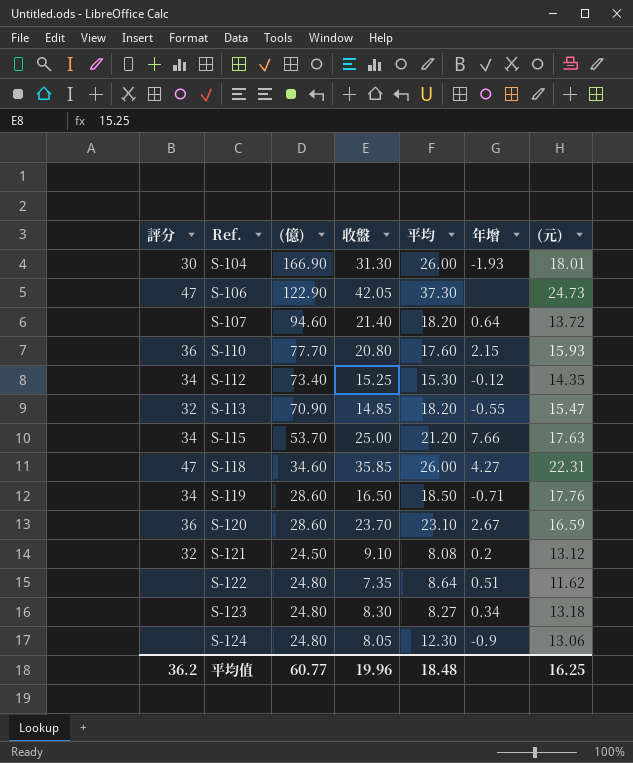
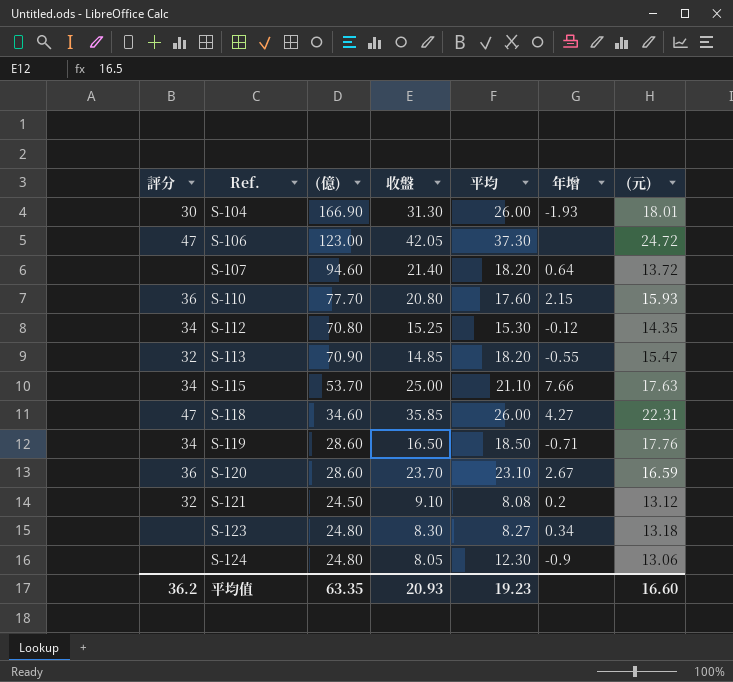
row S-122: none | 24.80 | 7.35 | 8.64 | 0.51 | 11.62 -> none
S-106 | (億): 122.90 -> 123.00
S-106 | (元): 24.73 -> 24.72
S-112 | (億): 73.40 -> 70.80
S-115 | 平均: 21.20 -> 21.10
平均值 | (億): 60.77 -> 63.35
平均值 | 收盤: 19.96 -> 20.93
平均值 | 平均: 18.48 -> 19.23
平均值 | (元): 16.25 -> 16.60

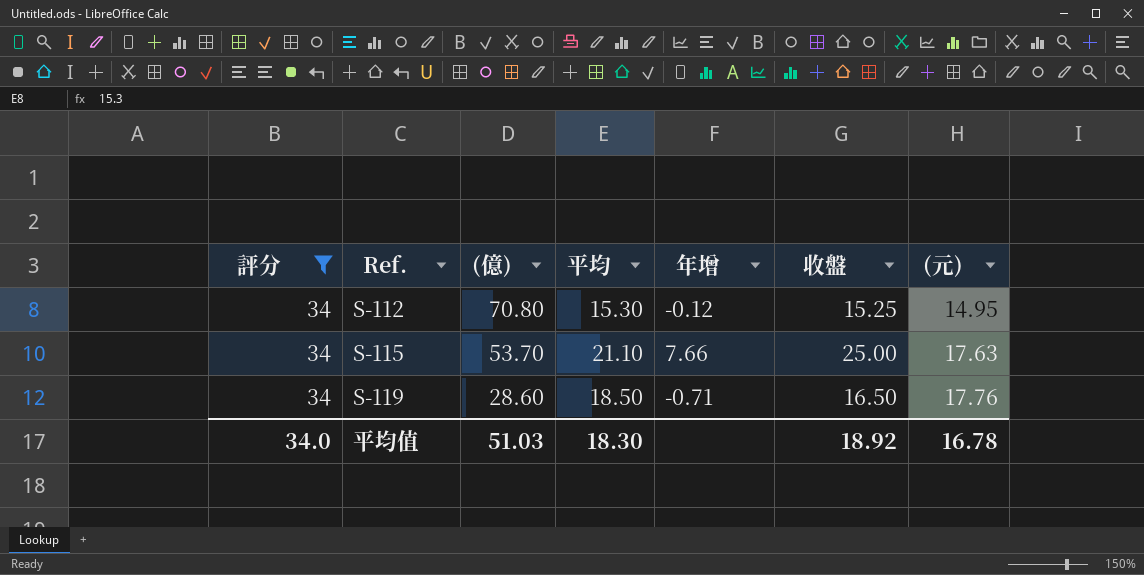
filter: none -> 評分 = 34
column 收盤 | position: 4 -> 6
S-112 | (元): 14.35 -> 14.95
平均值 | 評分: 36.2 -> 34.0
平均值 | (億): 63.35 -> 51.03
平均值 | 平均: 19.23 -> 18.30
平均值 | 收盤: 20.93 -> 18.92
平均值 | (元): 16.60 -> 16.78

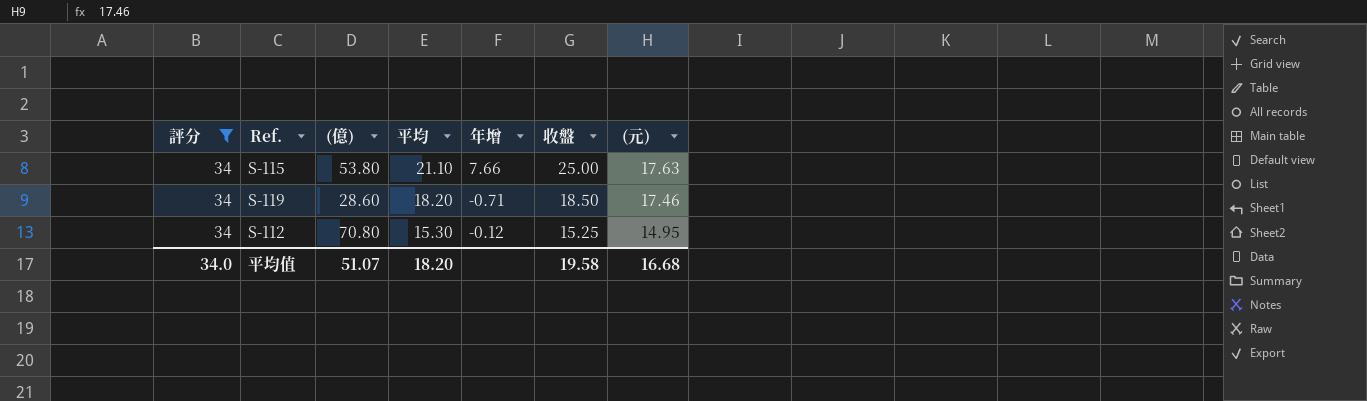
row order: Ref. ascending -> 平均 descending
S-115 | (億): 53.70 -> 53.80
S-119 | 平均: 18.50 -> 18.20
S-119 | 收盤: 16.50 -> 18.50
S-119 | (元): 17.76 -> 17.46
平均值 | (億): 51.03 -> 51.07
平均值 | 平均: 18.30 -> 18.20
平均值 | 收盤: 18.92 -> 19.58
平均值 | (元): 16.78 -> 16.68

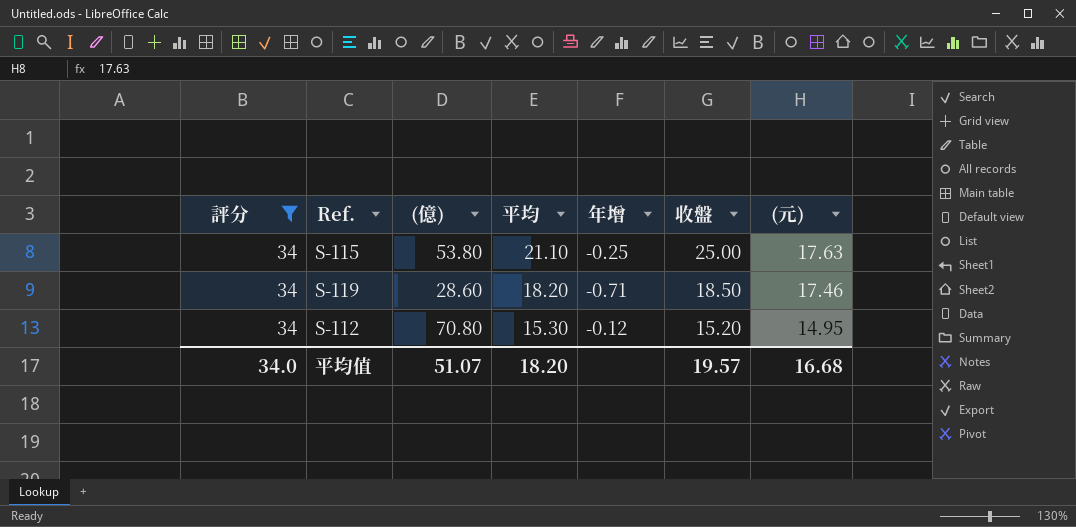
S-115 | 年增: 7.66 -> -0.25
S-112 | 收盤: 15.25 -> 15.20
平均值 | 收盤: 19.58 -> 19.57

